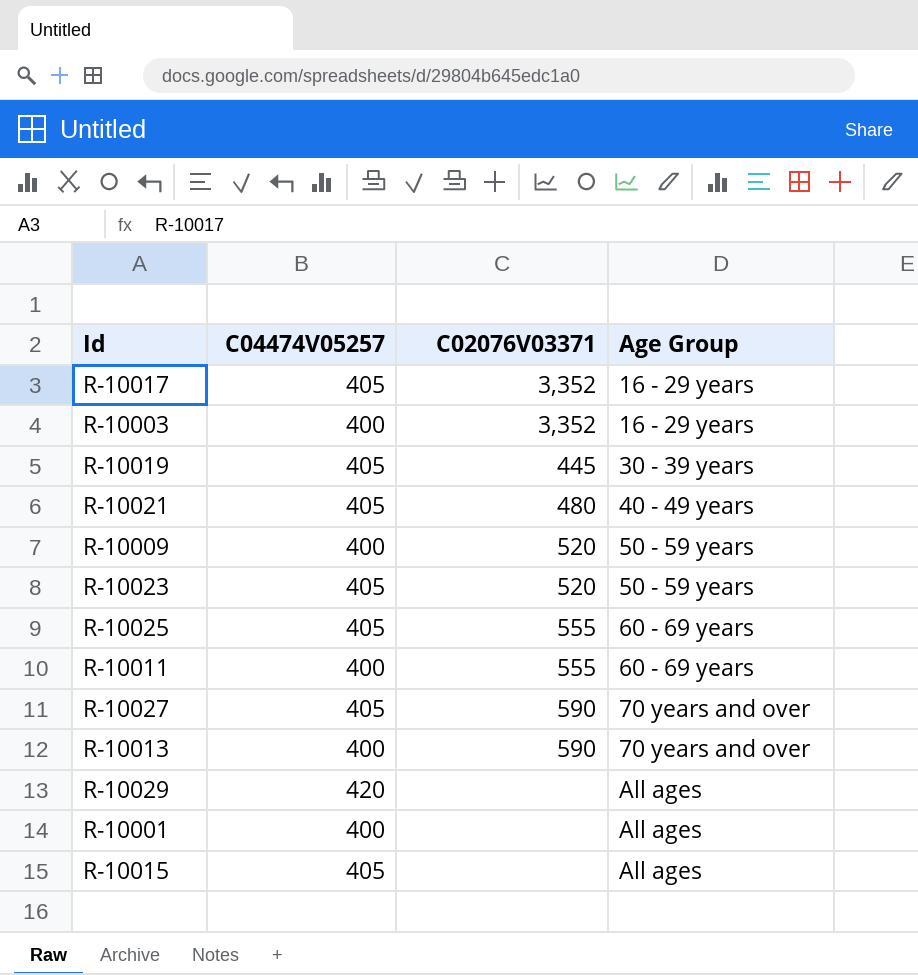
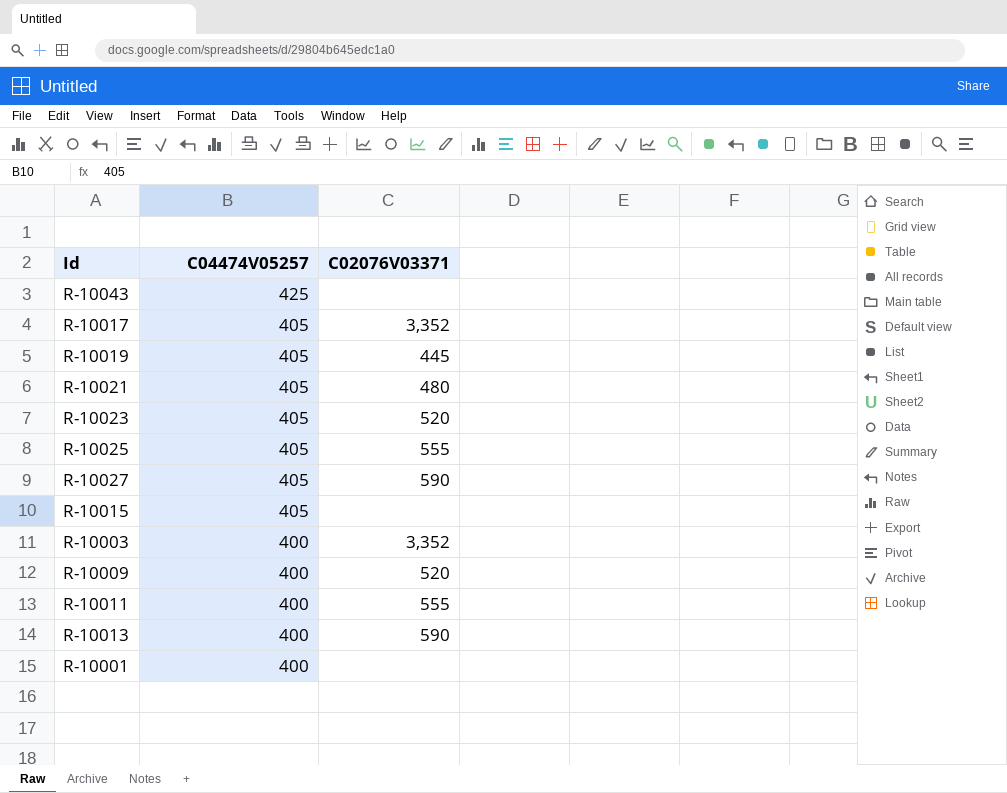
row order: Age Group ascending -> C04474V05257 descending
column Age Group | position: 4 -> none
row R-10029: 420 | none | All ages -> none
row R-10043: none -> 425 | none

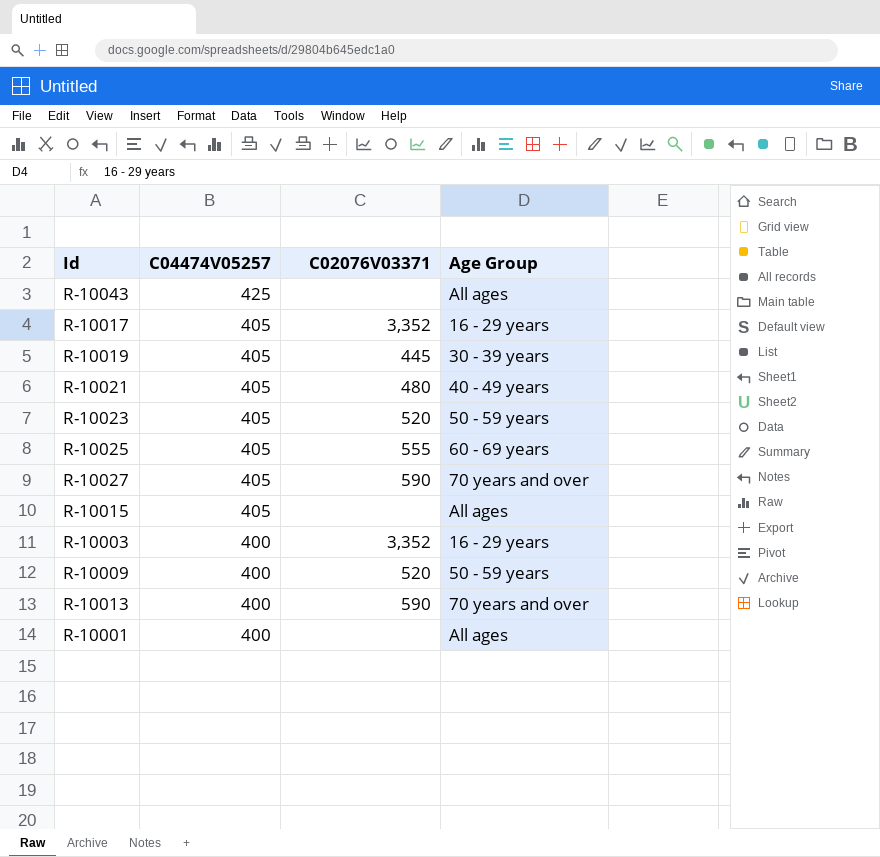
column Age Group | position: none -> 4
row R-10011: 400 | 555 -> none

